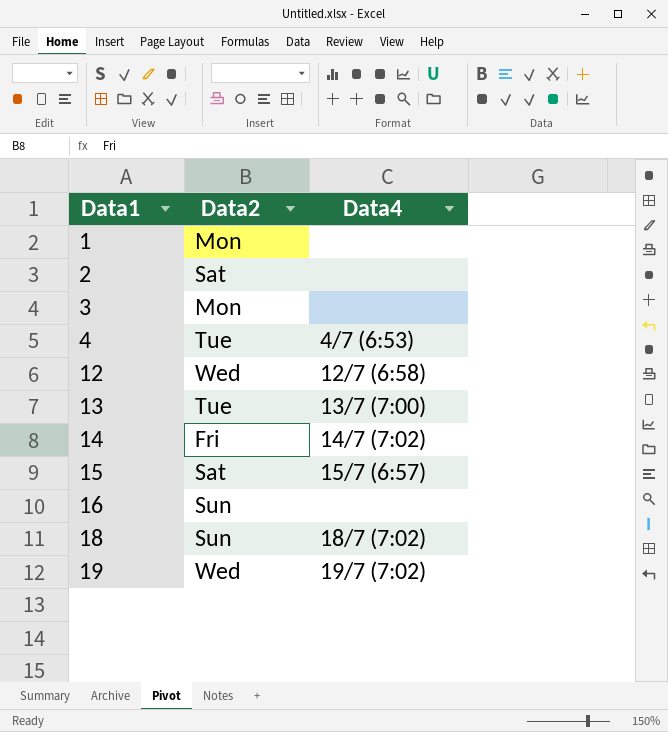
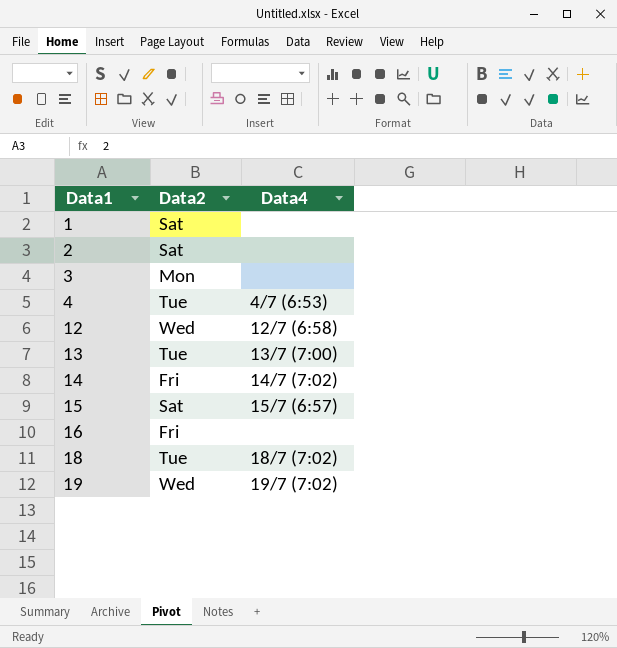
1 | Data2: Mon -> Sat
16 | Data2: Sun -> Fri
18 | Data2: Sun -> Tue

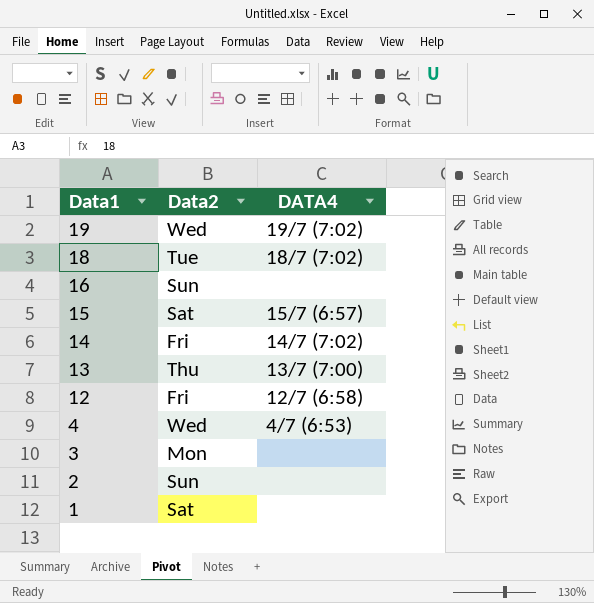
row order: Data1 ascending -> Data1 descending
column name: Data4 -> DATA4
16 | Data2: Fri -> Sun
13 | Data2: Tue -> Thu
12 | Data2: Wed -> Fri
4 | Data2: Tue -> Wed
2 | Data2: Sat -> Sun

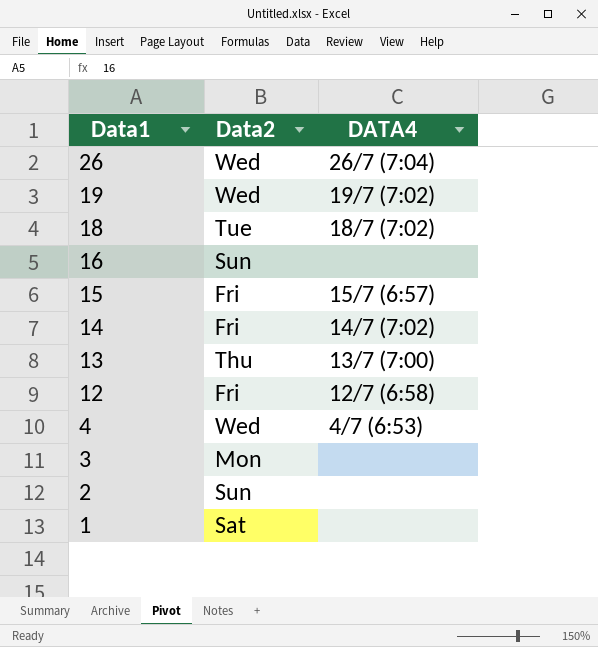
row 26: none -> Wed | 26/7 (7:04)
15 | Data2: Sat -> Fri

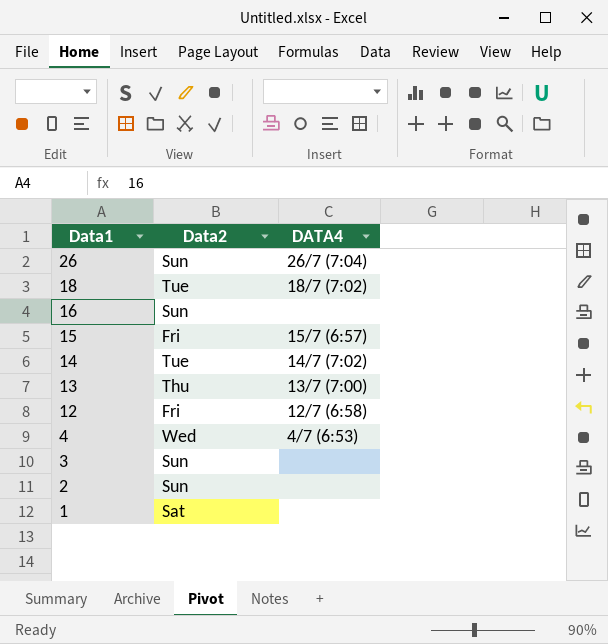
row 19: Wed | 19/7 (7:02) -> none
26 | Data2: Wed -> Sun
14 | Data2: Fri -> Tue
3 | Data2: Mon -> Sun

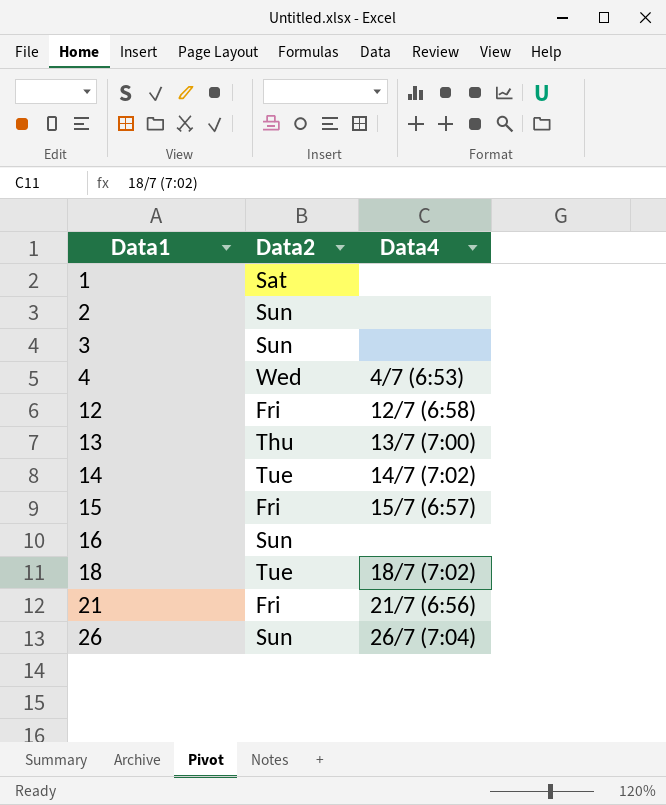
row order: Data1 descending -> Data1 ascending
column name: DATA4 -> Data4
row 21: none -> Fri | 21/7 (6:56)

